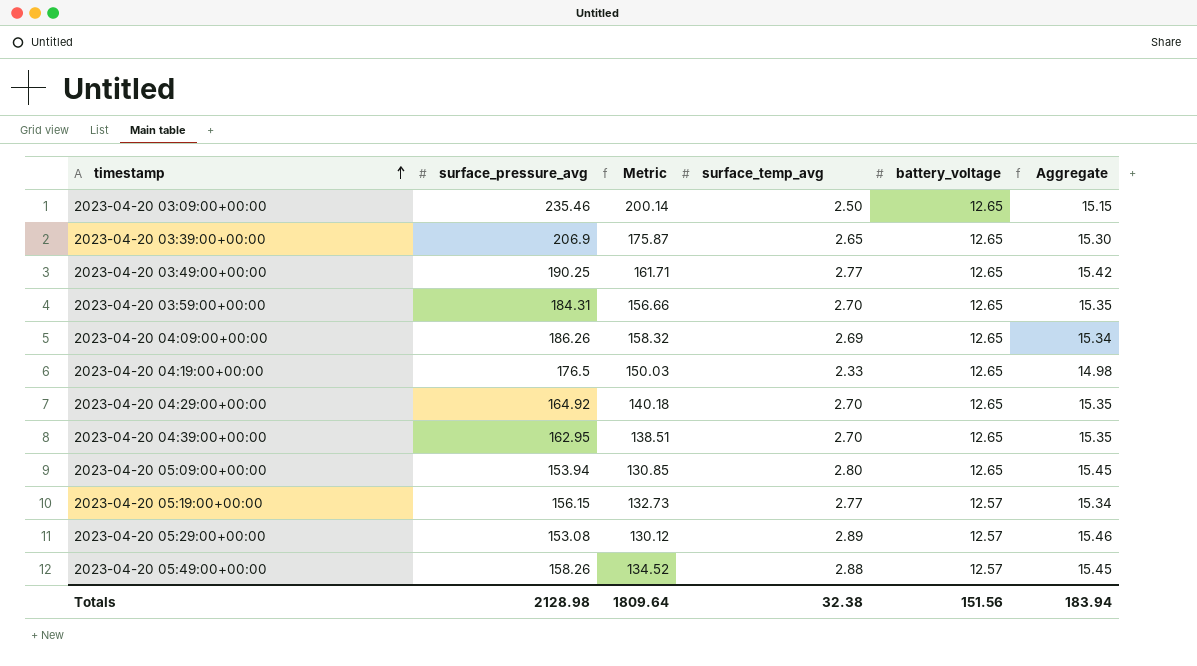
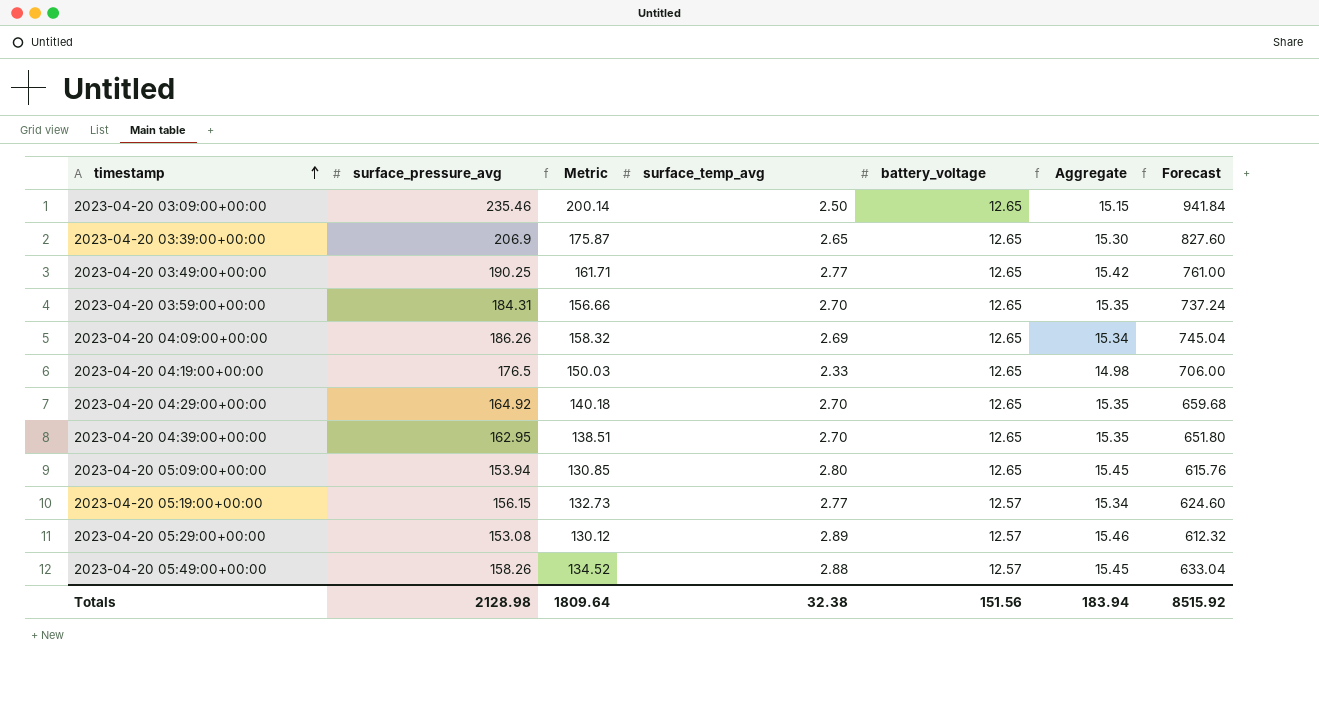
column Forecast | formula: none -> [surface_pressure_avg] * 4

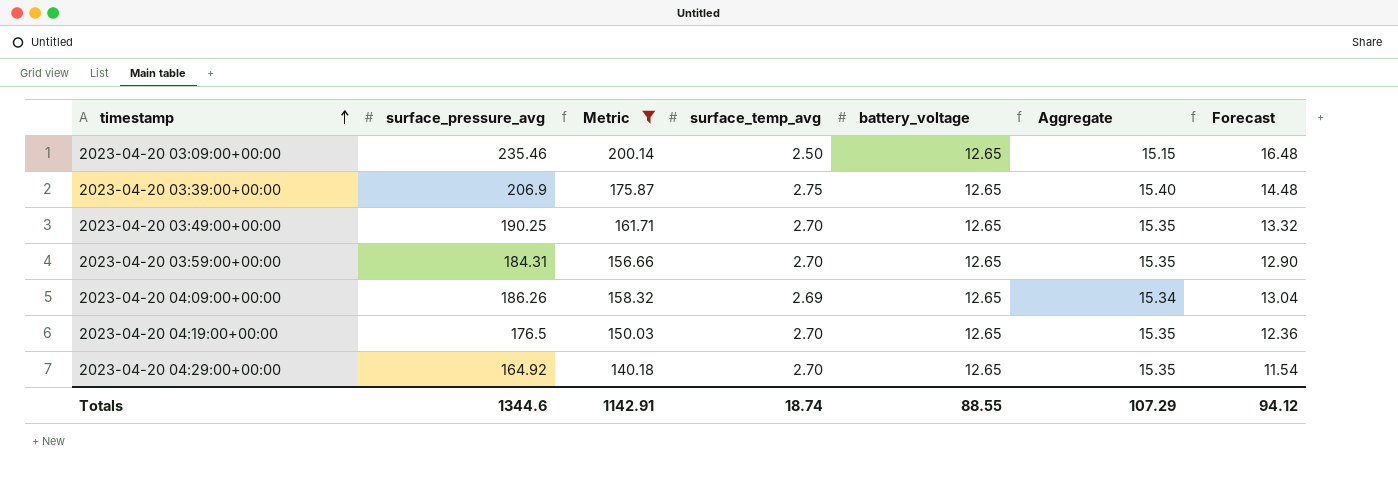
filter: none -> Metric >= 140.18
column Forecast | formula: [surface_pressure_avg] * 4 -> [surface_pressure_avg] * 0.07
2023-04-20 03:39:00+00:00 | surface_temp_avg: 2.65 -> 2.75
2023-04-20 03:39:00+00:00 | Aggregate: 15.30 -> 15.40
2023-04-20 03:49:00+00:00 | surface_temp_avg: 2.77 -> 2.70
2023-04-20 03:49:00+00:00 | Aggregate: 15.42 -> 15.35
2023-04-20 04:19:00+00:00 | surface_temp_avg: 2.33 -> 2.70
2023-04-20 04:19:00+00:00 | Aggregate: 14.98 -> 15.35
Totals | surface_pressure_avg: 2128.98 -> 1344.6
Totals | Metric: 1809.64 -> 1142.91
Totals | surface_temp_avg: 32.38 -> 18.74
Totals | battery_voltage: 151.56 -> 88.55
Totals | Aggregate: 183.94 -> 107.29
Totals | Forecast: 8515.92 -> 94.12

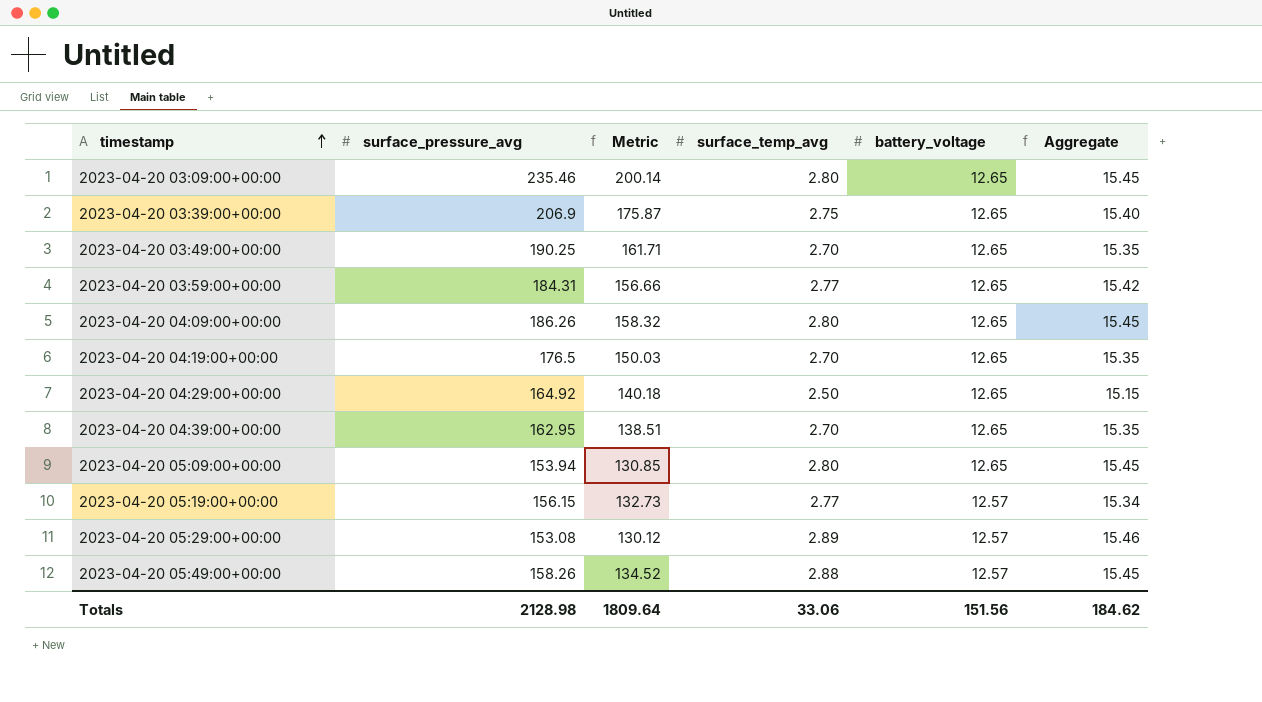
filter: Metric >= 140.18 -> none
column Forecast | formula: [surface_pressure_avg] * 0.07 -> none
2023-04-20 03:09:00+00:00 | surface_temp_avg: 2.50 -> 2.80
2023-04-20 03:09:00+00:00 | Aggregate: 15.15 -> 15.45
2023-04-20 03:59:00+00:00 | surface_temp_avg: 2.70 -> 2.77
2023-04-20 03:59:00+00:00 | Aggregate: 15.35 -> 15.42
2023-04-20 04:09:00+00:00 | surface_temp_avg: 2.69 -> 2.80
2023-04-20 04:09:00+00:00 | Aggregate: 15.34 -> 15.45
2023-04-20 04:29:00+00:00 | surface_temp_avg: 2.70 -> 2.50
2023-04-20 04:29:00+00:00 | Aggregate: 15.35 -> 15.15
Totals | surface_pressure_avg: 1344.6 -> 2128.98
Totals | Metric: 1142.91 -> 1809.64
Totals | surface_temp_avg: 18.74 -> 33.06
Totals | battery_voltage: 88.55 -> 151.56
Totals | Aggregate: 107.29 -> 184.62

